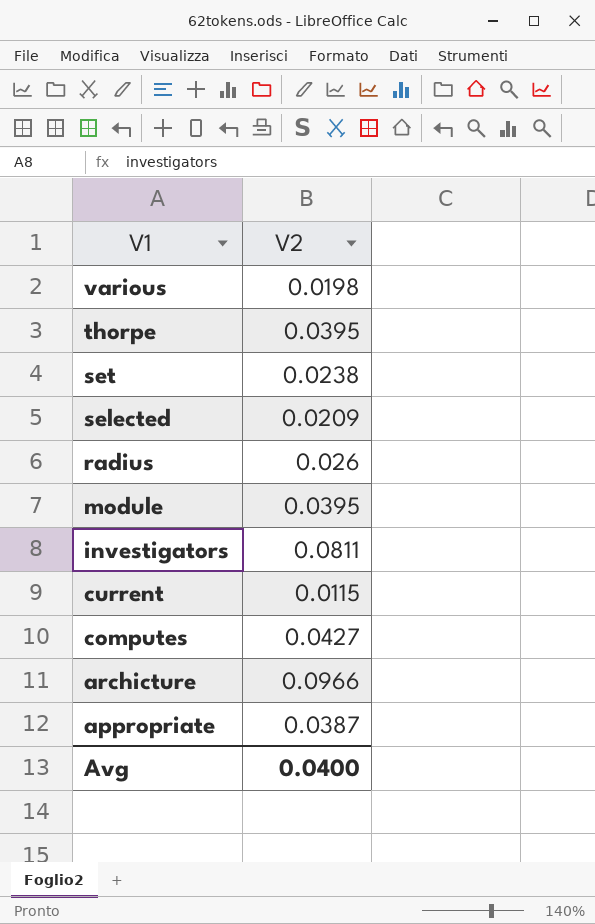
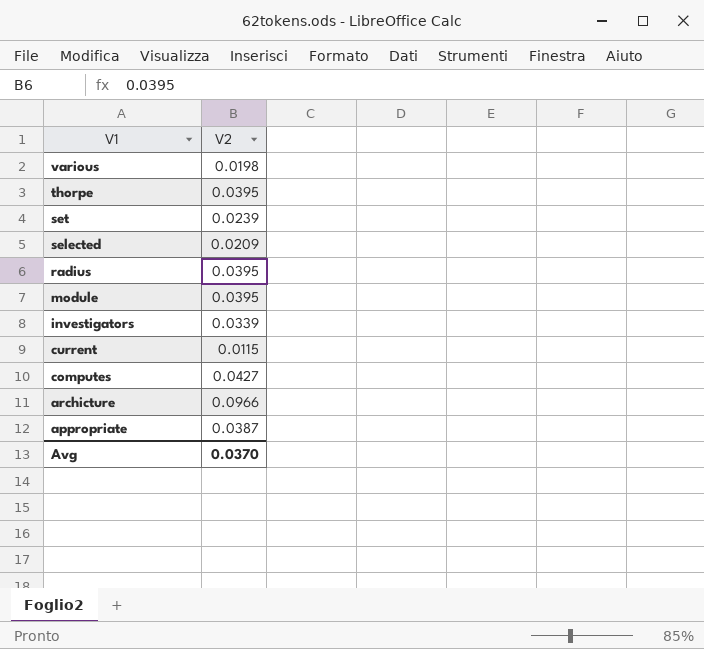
set | V2: 0.0238 -> 0.0239
radius | V2: 0.026 -> 0.0395
investigators | V2: 0.0811 -> 0.0339
Avg | V2: 0.0400 -> 0.0370

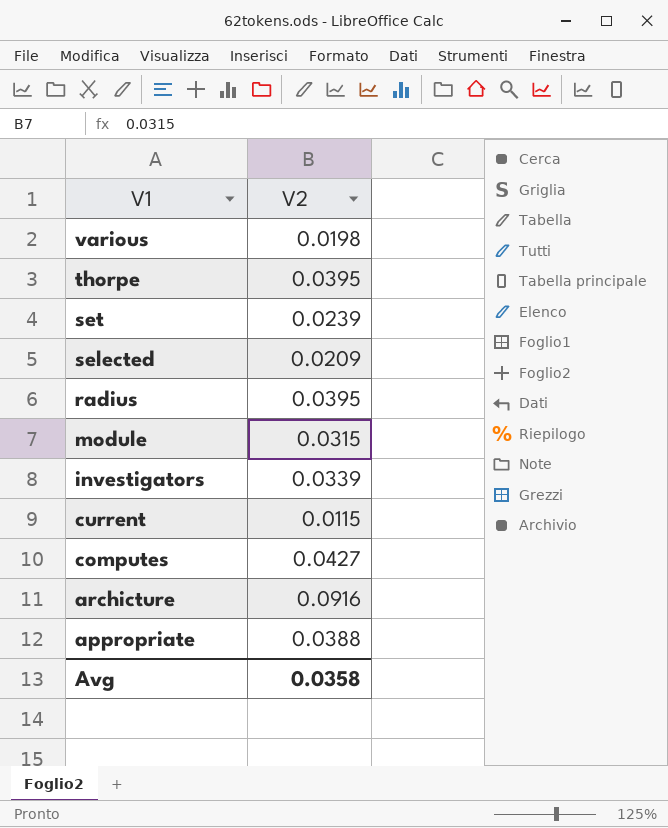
module | V2: 0.0395 -> 0.0315
archicture | V2: 0.0966 -> 0.0916
appropriate | V2: 0.0387 -> 0.0388
Avg | V2: 0.0370 -> 0.0358

